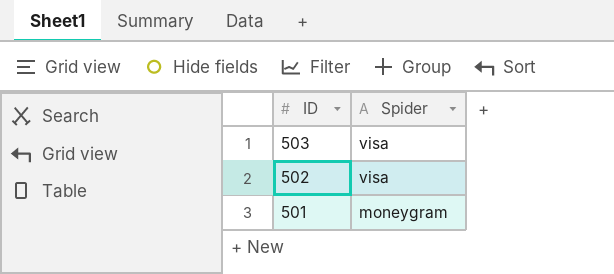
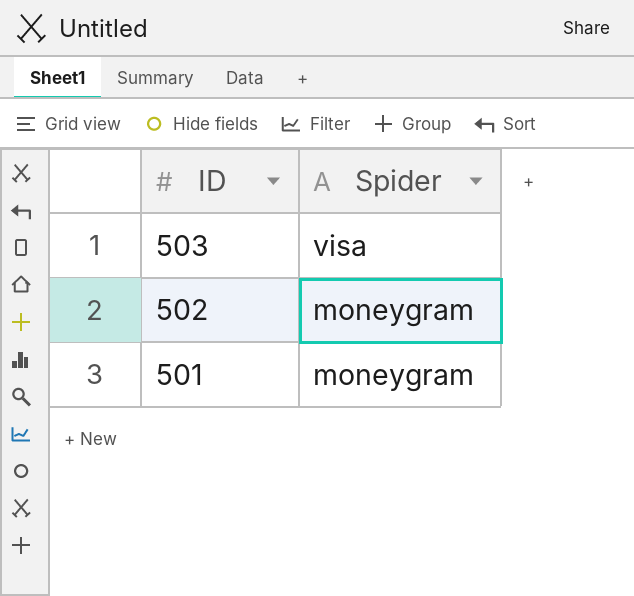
502 | Spider: visa -> moneygram

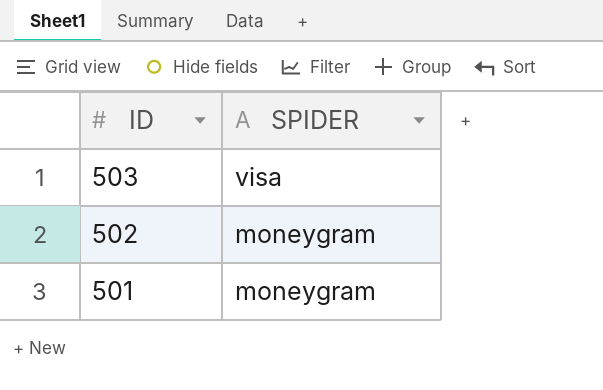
column name: Spider -> SPIDER

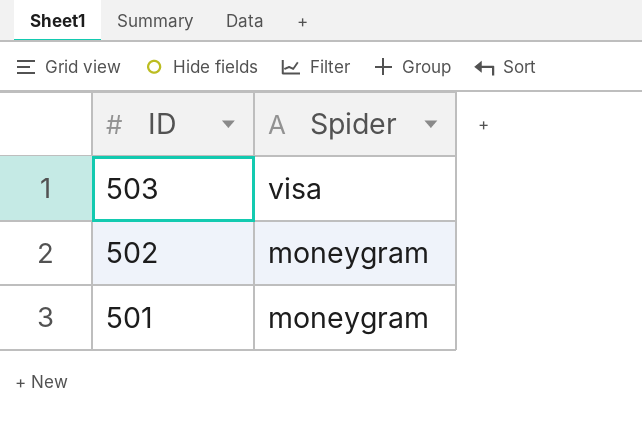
column name: SPIDER -> Spider

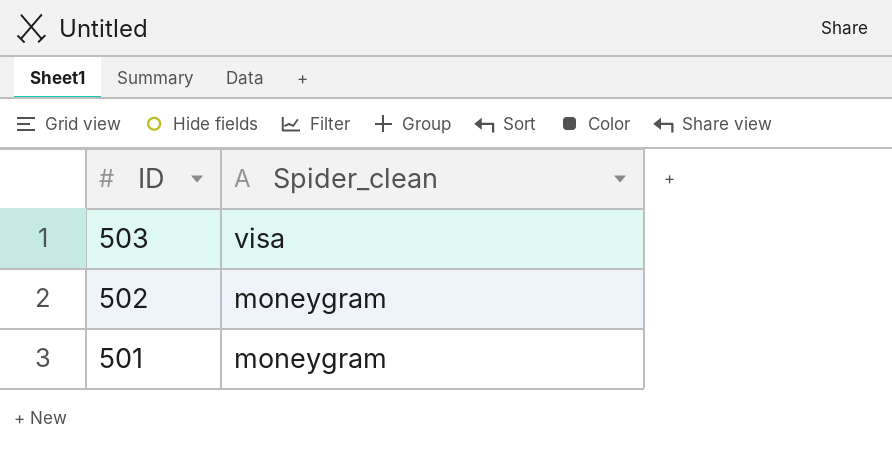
column name: Spider -> Spider_clean

